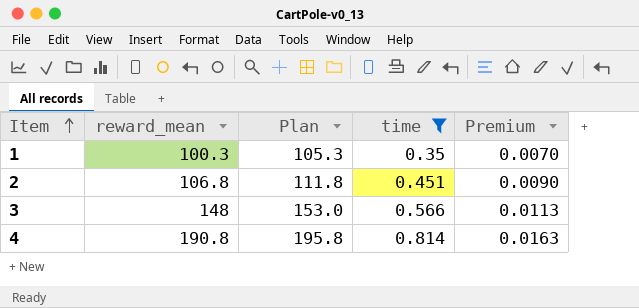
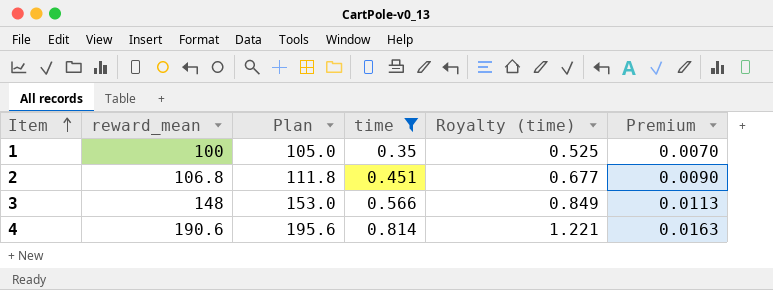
column Royalty (time) | formula: none -> [time] * 1.5
1 | reward_mean: 100.3 -> 100
1 | Plan: 105.3 -> 105.0
4 | reward_mean: 190.8 -> 190.6
4 | Plan: 195.8 -> 195.6

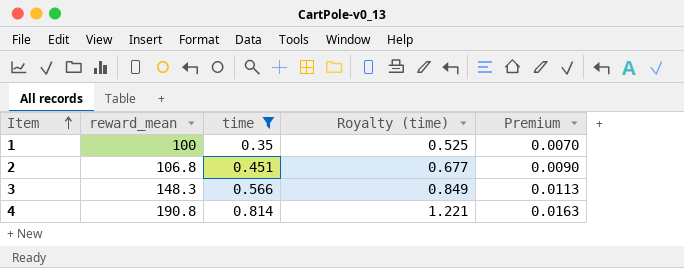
column Plan | formula: [reward_mean] + 5 -> none
3 | reward_mean: 148 -> 148.3
4 | reward_mean: 190.6 -> 190.8

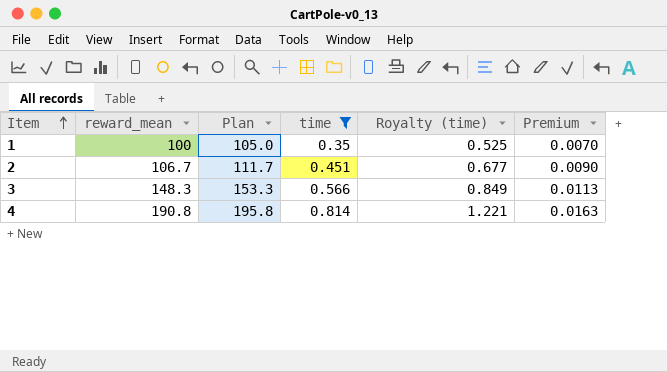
column Plan | formula: none -> [reward_mean] + 5
2 | reward_mean: 106.8 -> 106.7

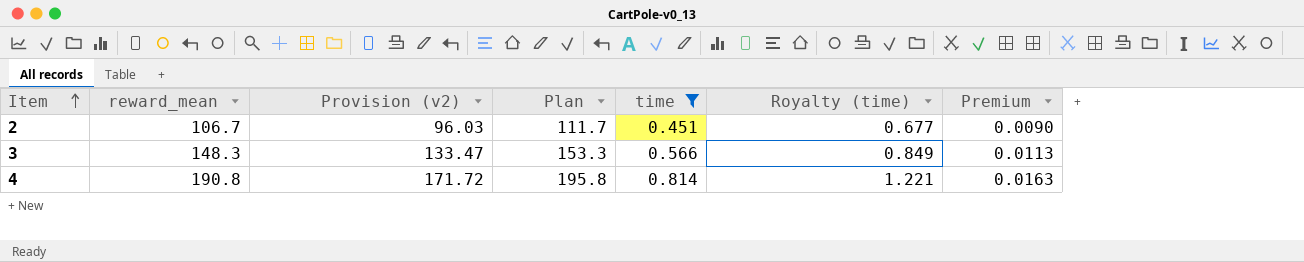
column Provision (v2) | formula: none -> [reward_mean] * 0.9
row 1: 100 | 105.0 | 0.35 | 0.525 | 0.0070 -> none

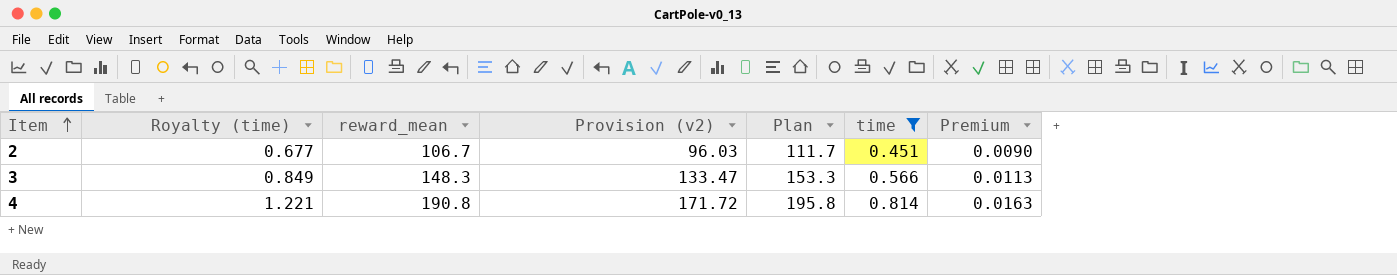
column Royalty (time) | position: 6 -> 2

